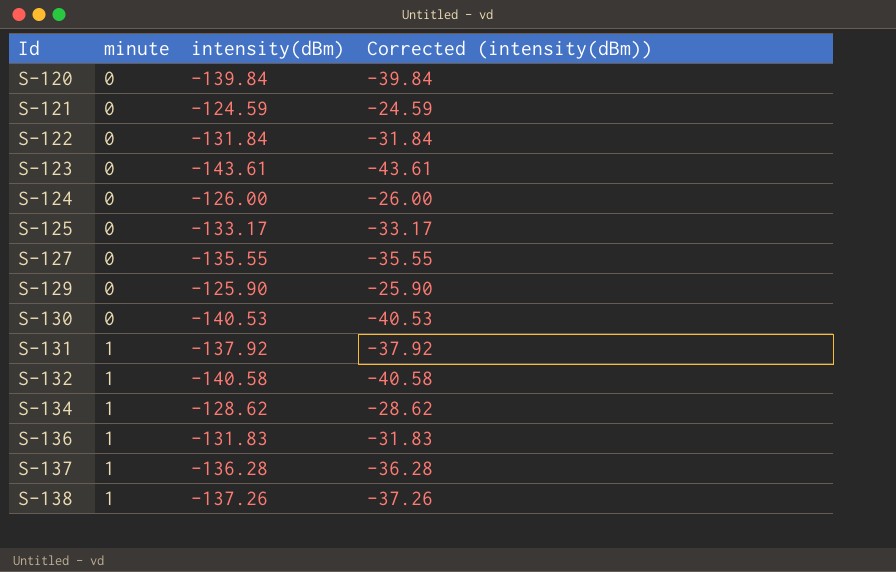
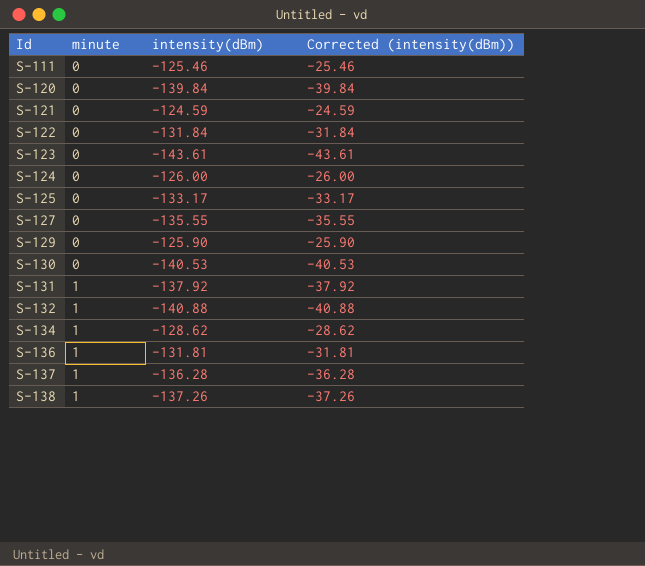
row S-111: none -> 0 | -125.46 | -25.46
S-132 | intensity(dBm): -140.58 -> -140.88
S-132 | Corrected (intensity(dBm)): -40.58 -> -40.88
S-136 | intensity(dBm): -131.83 -> -131.81
S-136 | Corrected (intensity(dBm)): -31.83 -> -31.81

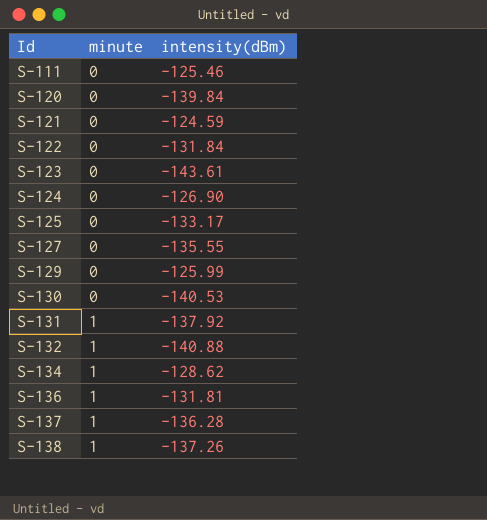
column Corrected (intensity(dBm)) | formula: [intensity(dBm)] + 100 -> none
S-124 | intensity(dBm): -126.00 -> -126.90
S-129 | intensity(dBm): -125.90 -> -125.99

